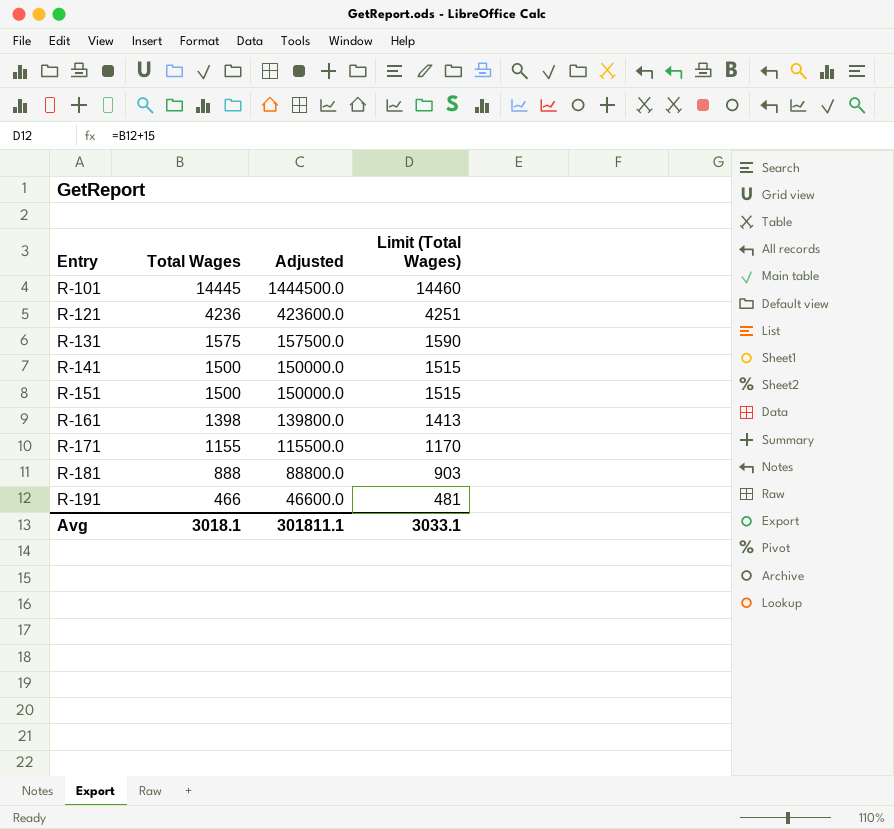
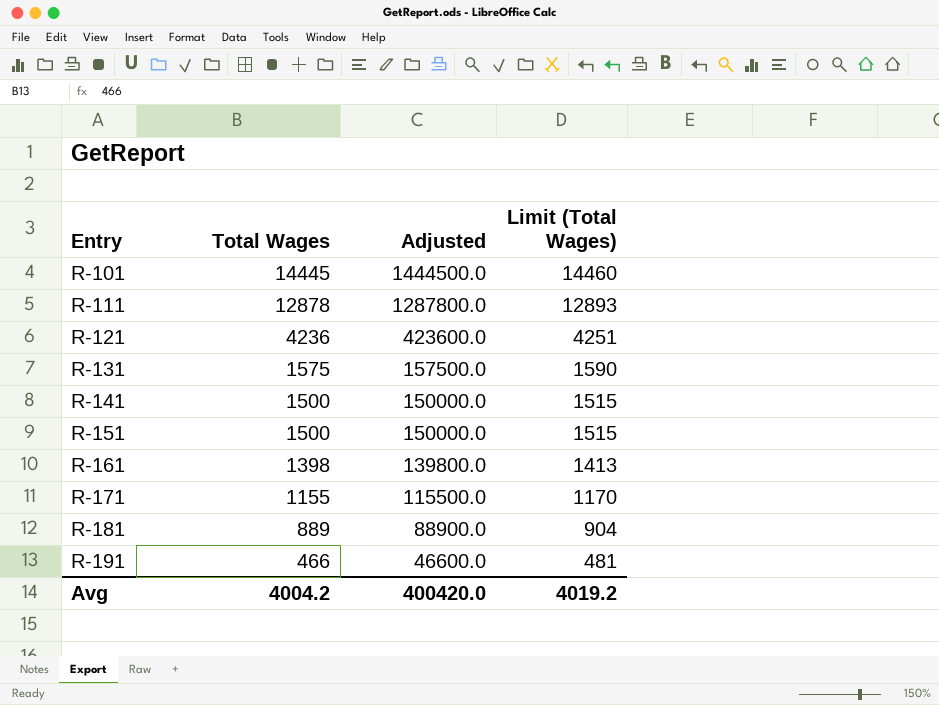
row R-111: none -> 12878 | 1287800.0 | 12893
R-181 | Total Wages: 888 -> 889
R-181 | Adjusted: 88800.0 -> 88900.0
R-181 | Limit (Total Wages): 903 -> 904
Avg | Total Wages: 3018.1 -> 4004.2
Avg | Adjusted: 301811.1 -> 400420.0
Avg | Limit (Total Wages): 3033.1 -> 4019.2

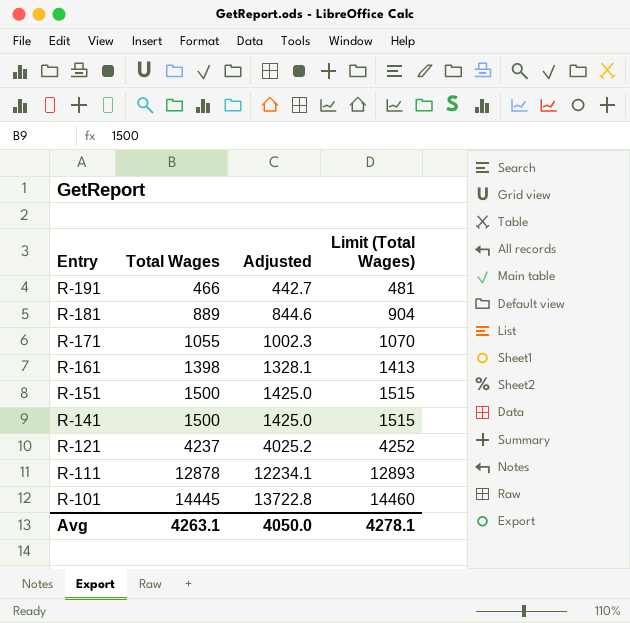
row order: Entry ascending -> Entry descending
column Adjusted | formula: [Total Wages] * 100 -> [Total Wages] * 0.95
row R-131: 1575 | 157500.0 | 1590 -> none
R-171 | Total Wages: 1155 -> 1055
R-171 | Limit (Total Wages): 1170 -> 1070
R-121 | Total Wages: 4236 -> 4237
R-121 | Limit (Total Wages): 4251 -> 4252
Avg | Total Wages: 4004.2 -> 4263.1
Avg | Adjusted: 400420.0 -> 4050.0
Avg | Limit (Total Wages): 4019.2 -> 4278.1

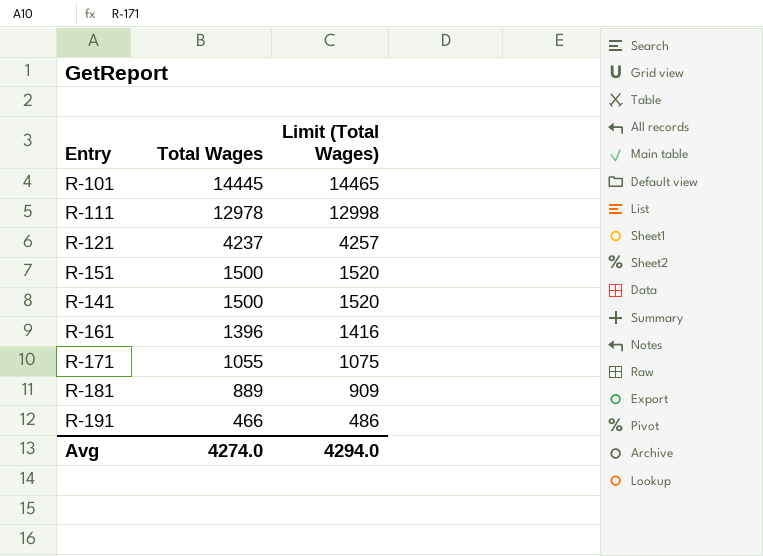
row order: Entry descending -> Total Wages descending
column Adjusted | formula: [Total Wages] * 0.95 -> none
column Limit (Total Wages) | formula: [Total Wages] + 15 -> [Total Wages] + 20
R-111 | Total Wages: 12878 -> 12978
R-161 | Total Wages: 1398 -> 1396
Avg | Total Wages: 4263.1 -> 4274.0
Avg | Limit (Total Wages): 4278.1 -> 4294.0

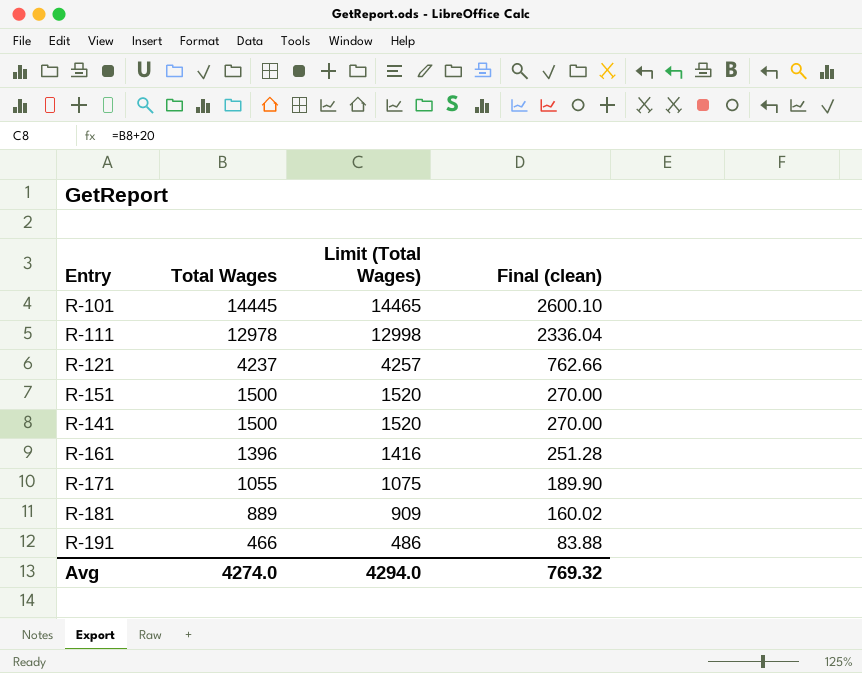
column Final (clean) | formula: none -> [Total Wages] * 0.18

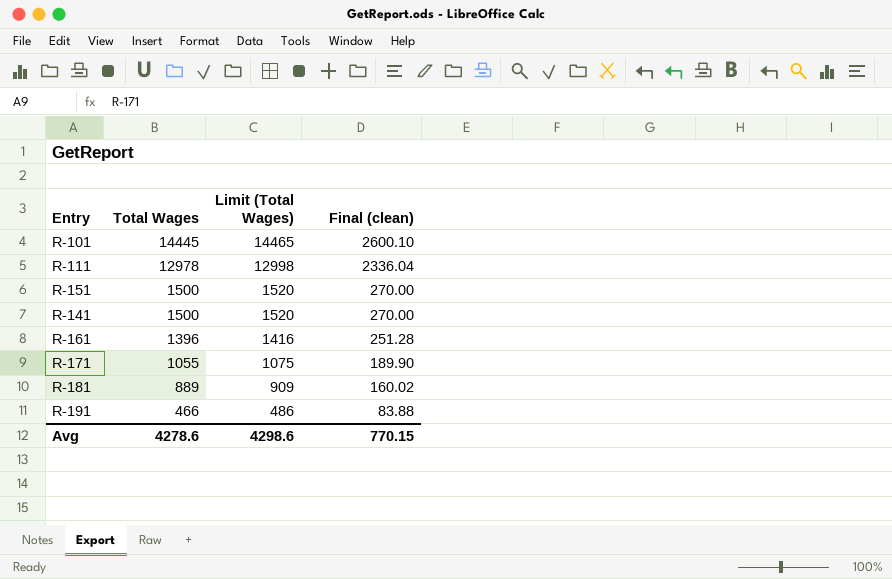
row R-121: 4237 | 4257 | 762.66 -> none
Avg | Total Wages: 4274.0 -> 4278.6
Avg | Limit (Total Wages): 4294.0 -> 4298.6
Avg | Final (clean): 769.32 -> 770.15

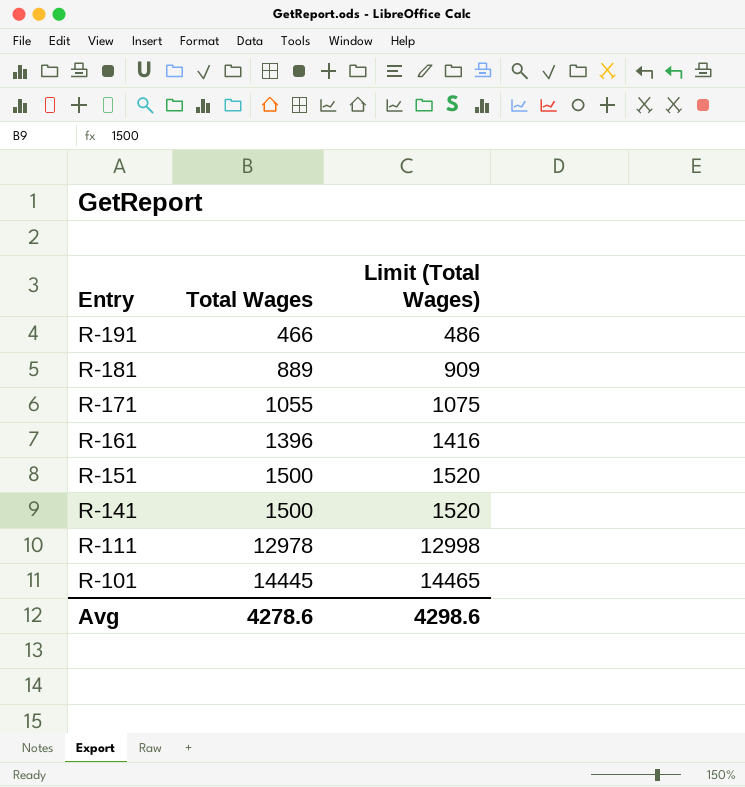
row order: Total Wages descending -> Entry descending
column Final (clean) | formula: [Total Wages] * 0.18 -> none

